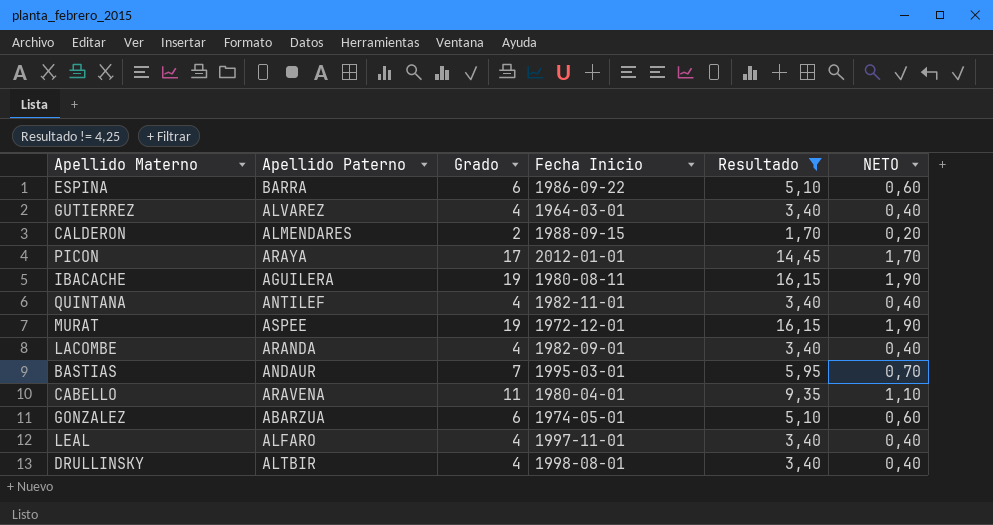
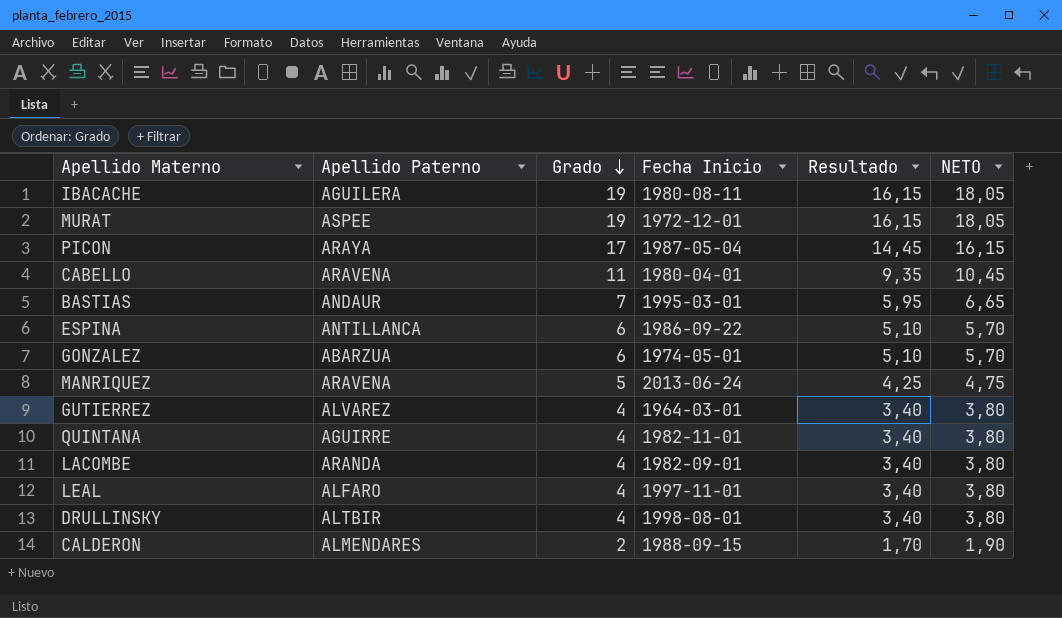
filter: Resultado != 4,25 -> none
row order: none -> Grado descending
column NETO | formula: [Grado] * 0,1 -> [Grado] * 0,95
PICON | Fecha Inicio: 2012-01-01 -> 1987-05-04
ESPINA | Apellido Paterno: BARRA -> ANTILLANCA
QUINTANA | Apellido Paterno: ANTILEF -> AGUIRRE

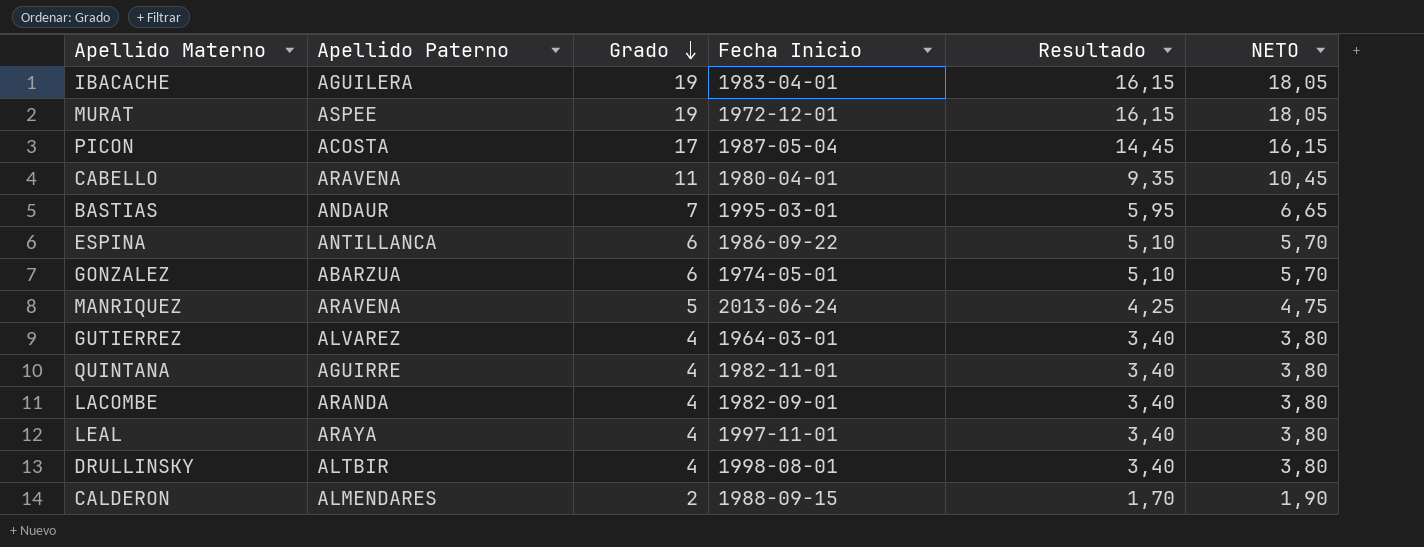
IBACACHE | Fecha Inicio: 1980-08-11 -> 1983-04-01
PICON | Apellido Paterno: ARAYA -> ACOSTA
LEAL | Apellido Paterno: ALFARO -> ARAYA

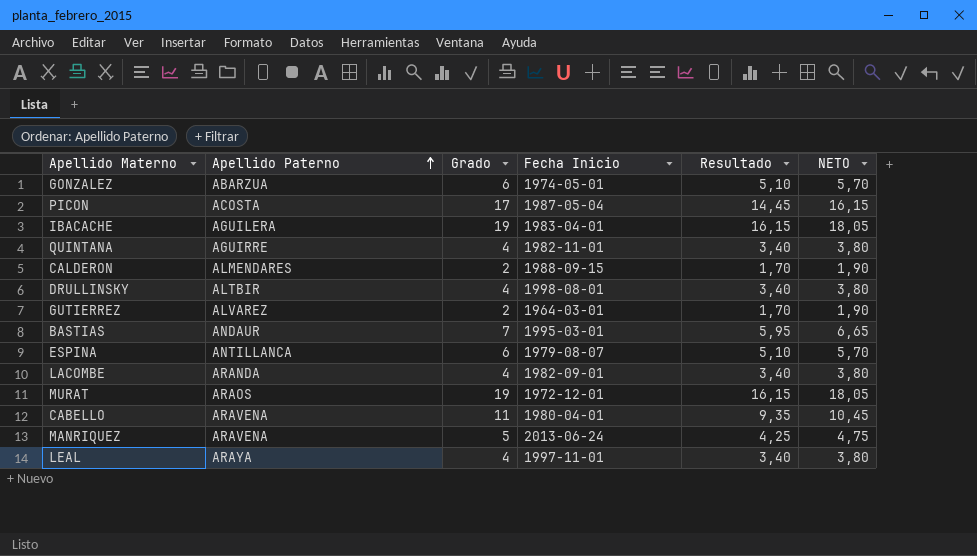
row order: Grado descending -> Apellido Paterno ascending
GUTIERREZ | Grado: 4 -> 2
GUTIERREZ | Resultado: 3,40 -> 1,70
GUTIERREZ | NETO: 3,80 -> 1,90
ESPINA | Fecha Inicio: 1986-09-22 -> 1979-08-07
MURAT | Apellido Paterno: ASPEE -> ARAOS

